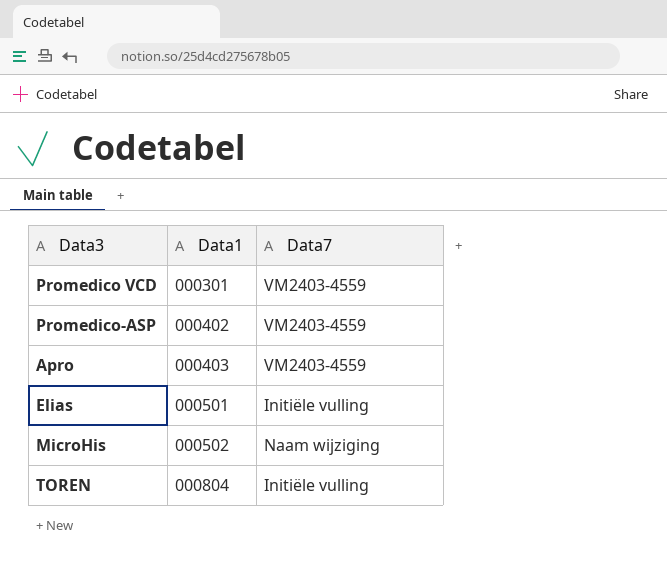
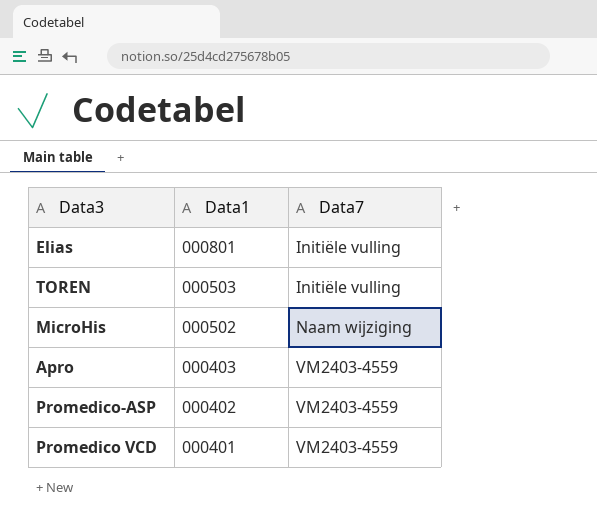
row order: Data1 ascending -> Data1 descending
Elias | Data1: 000501 -> 000801
TOREN | Data1: 000804 -> 000503
Promedico VCD | Data1: 000301 -> 000401

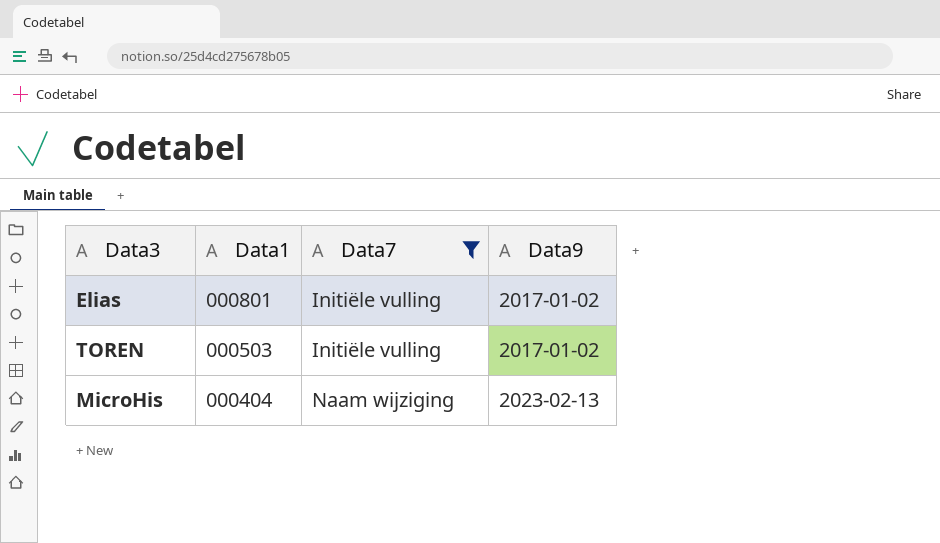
filter: none -> Data7 != VM2403-4559
column Data9 | position: none -> 4
MicroHis | Data1: 000502 -> 000404

